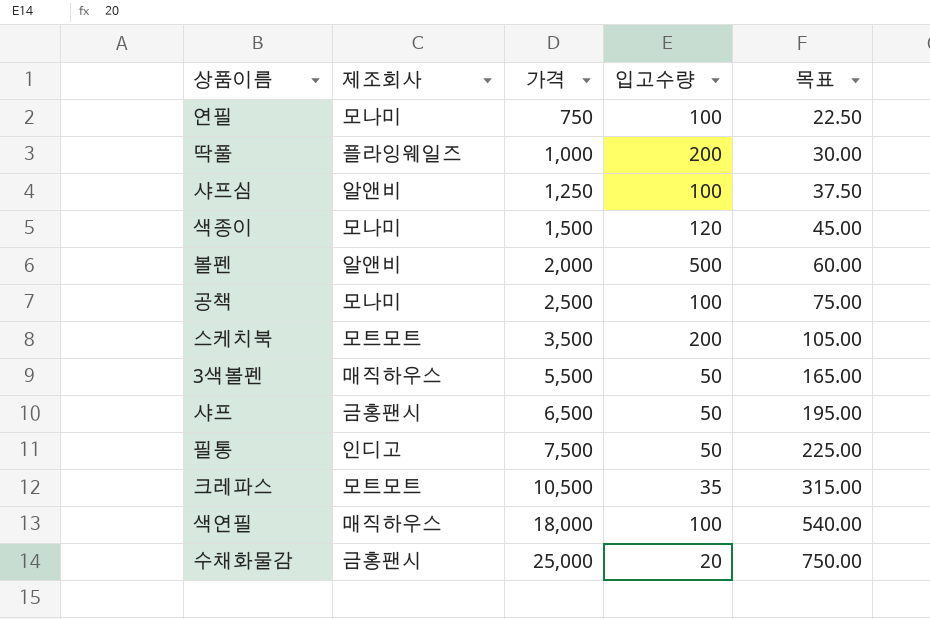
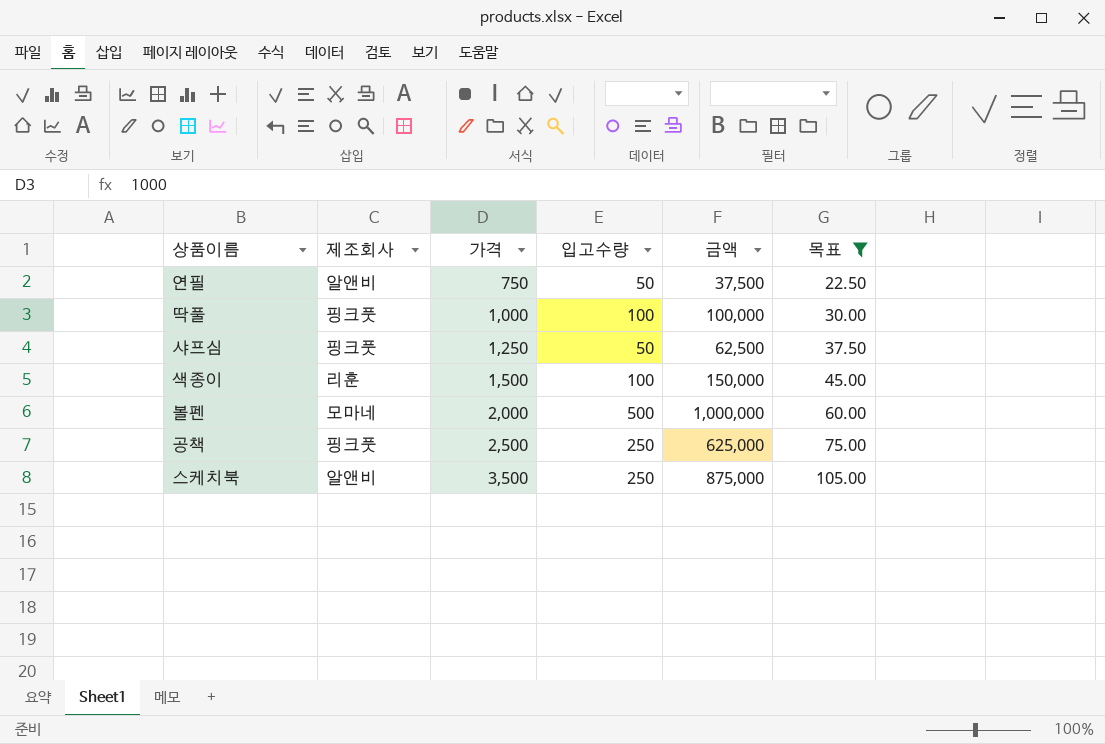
filter: none -> 목표 <= 105.00
column 금액 | formula: none -> [가격] * [입고수량]
연필 | 제조회사: 모나미 -> 알앤비
연필 | 입고수량: 100 -> 50
딱풀 | 제조회사: 플라잉웨일즈 -> 핑크풋
딱풀 | 입고수량: 200 -> 100
샤프심 | 제조회사: 알앤비 -> 핑크풋
샤프심 | 입고수량: 100 -> 50
색종이 | 제조회사: 모나미 -> 리훈
색종이 | 입고수량: 120 -> 100
볼펜 | 제조회사: 알앤비 -> 모마네
공책 | 제조회사: 모나미 -> 핑크풋
공책 | 입고수량: 100 -> 250
스케치북 | 제조회사: 모트모트 -> 알앤비
스케치북 | 입고수량: 200 -> 250

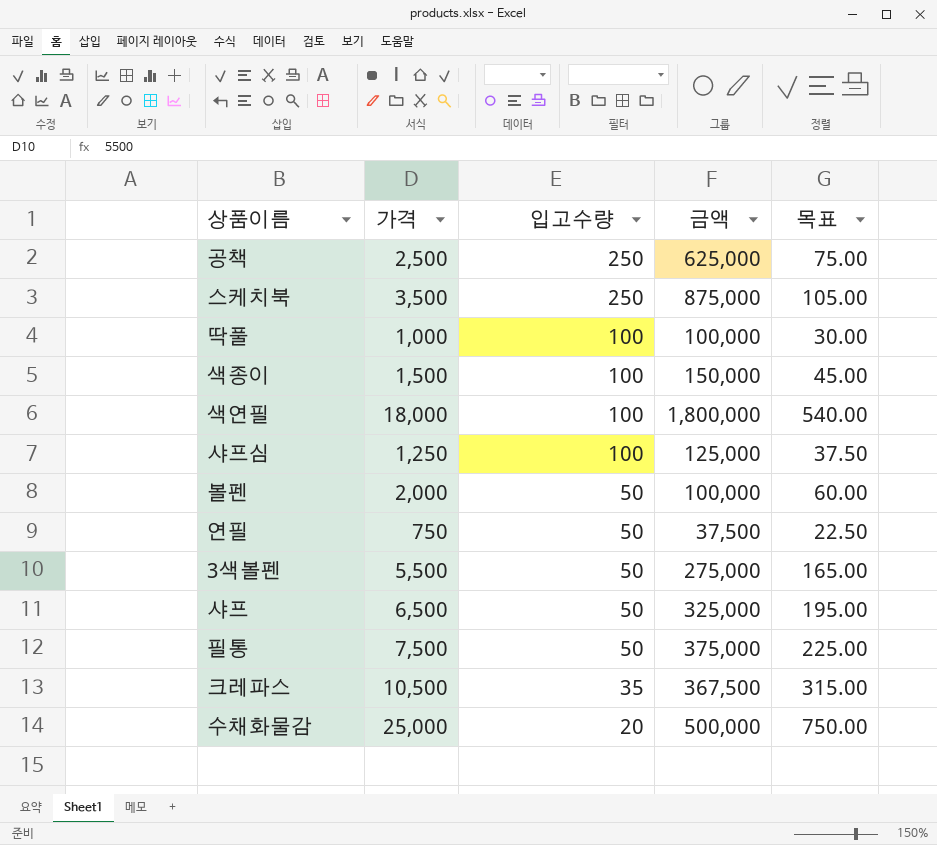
filter: 목표 <= 105.00 -> none
row order: 가격 ascending -> 입고수량 descending
column 제조회사 | position: 2 -> none
샤프심 | 입고수량: 50 -> 100
샤프심 | 금액: 62,500 -> 125,000
볼펜 | 입고수량: 500 -> 50
볼펜 | 금액: 1,000,000 -> 100,000

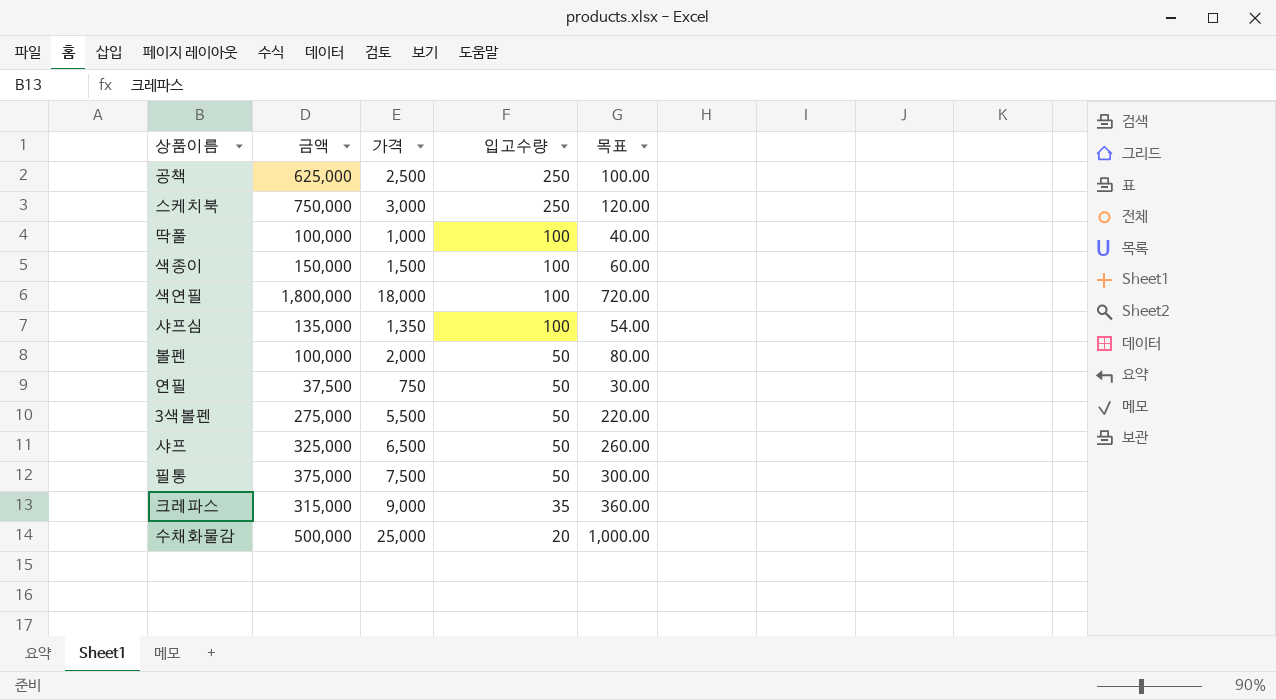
column 금액 | position: 4 -> 2
column 목표 | formula: [가격] * 0.03 -> [가격] * 0.04
스케치북 | 금액: 875,000 -> 750,000
스케치북 | 가격: 3,500 -> 3,000
샤프심 | 금액: 125,000 -> 135,000
샤프심 | 가격: 1,250 -> 1,350
크레파스 | 금액: 367,500 -> 315,000
크레파스 | 가격: 10,500 -> 9,000

